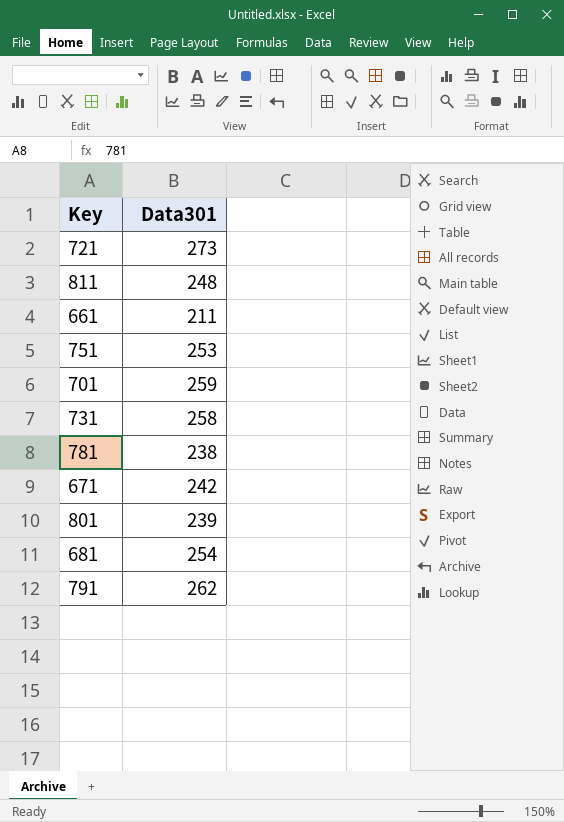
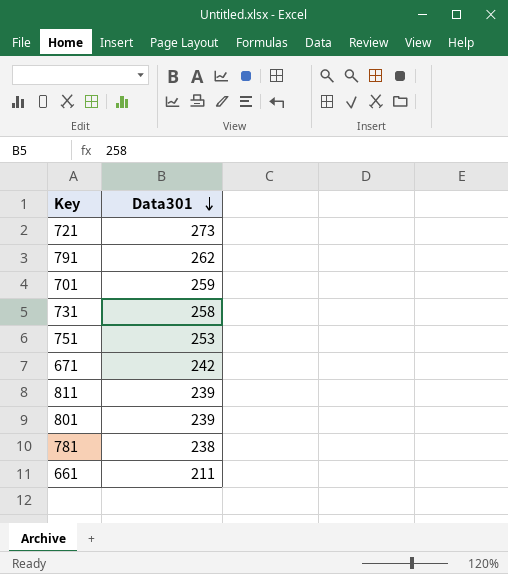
row order: none -> Data301 descending
row 681: 254 -> none
811 | Data301: 248 -> 239

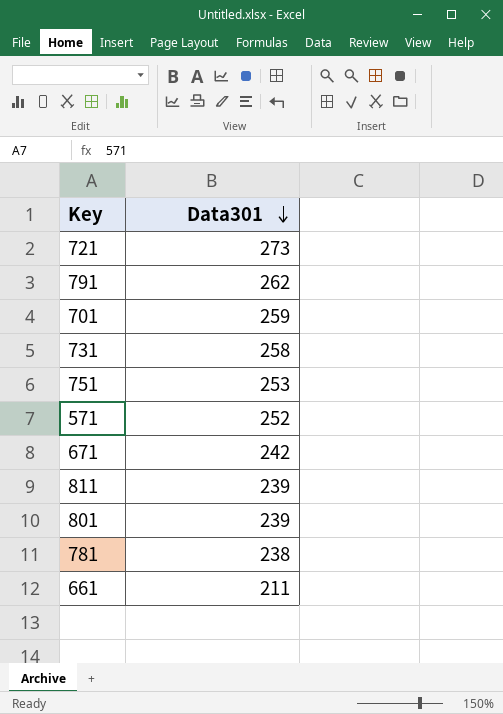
row 571: none -> 252

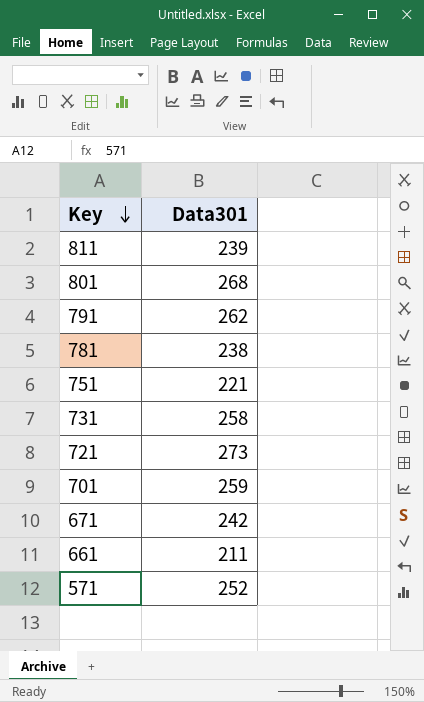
row order: Data301 descending -> Key descending
801 | Data301: 239 -> 268
751 | Data301: 253 -> 221

